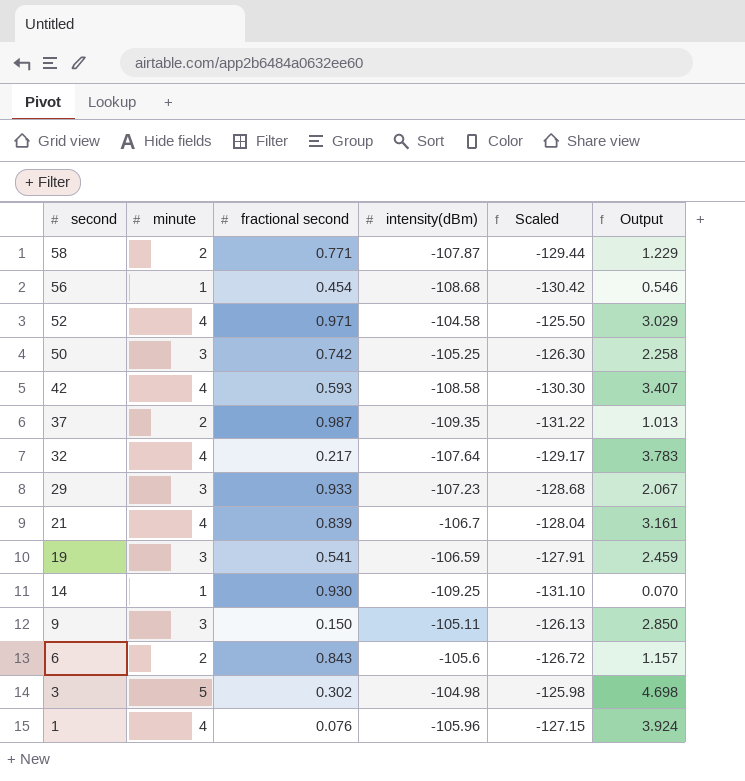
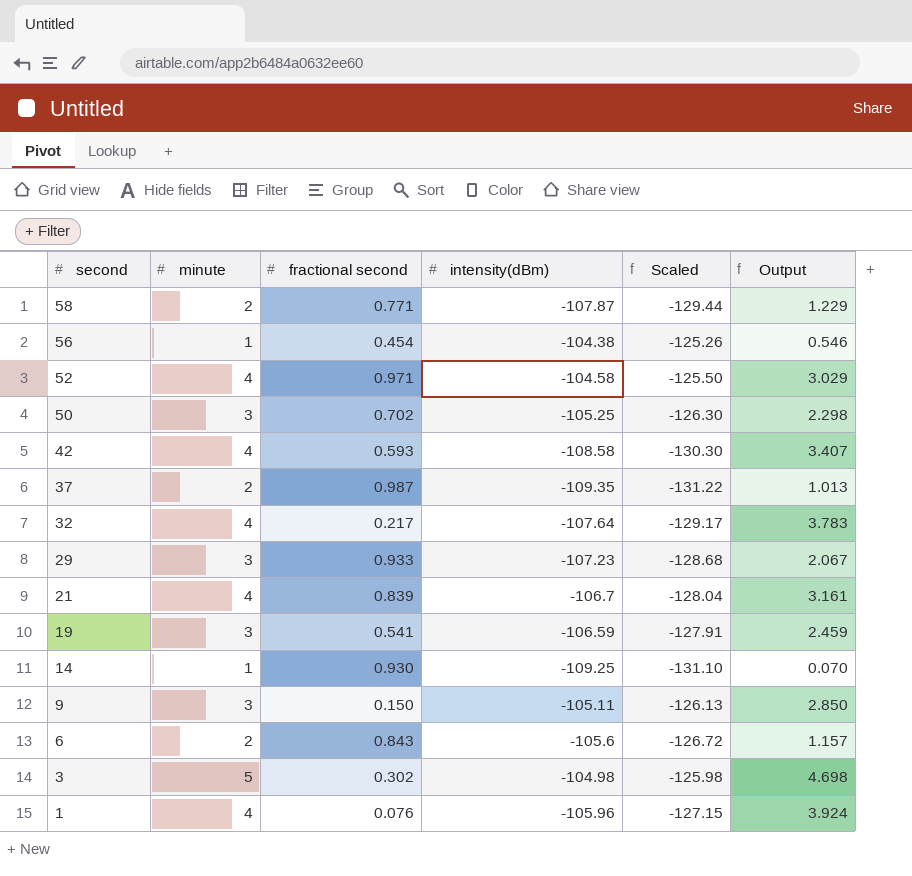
56 | intensity(dBm): -108.68 -> -104.38
56 | Scaled: -130.42 -> -125.26
50 | fractional second: 0.742 -> 0.702
50 | Output: 2.258 -> 2.298

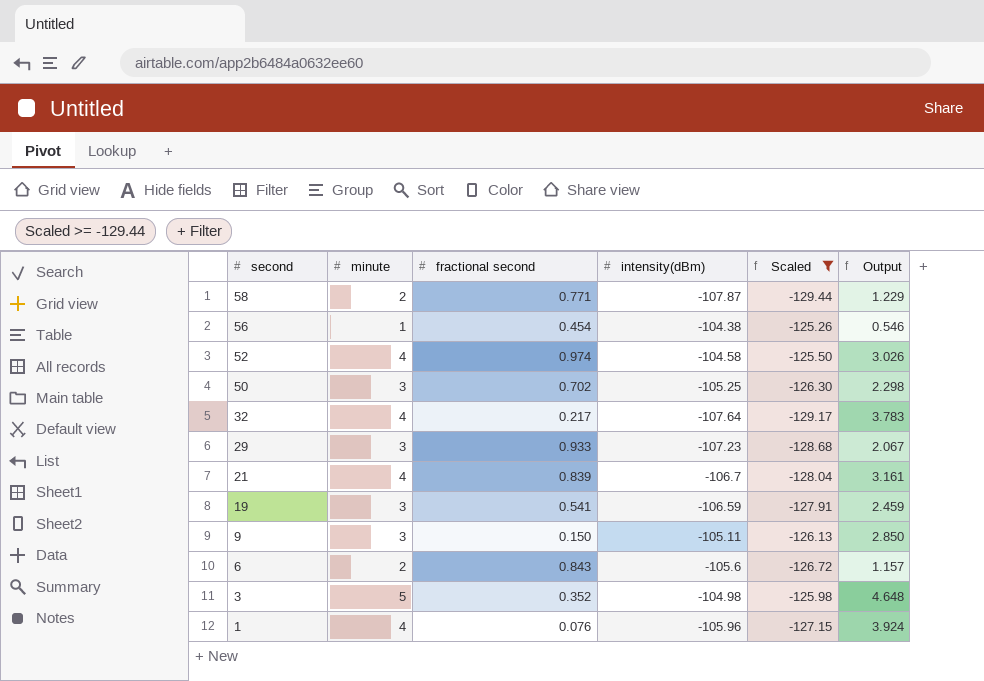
filter: none -> Scaled >= -129.44
52 | fractional second: 0.971 -> 0.974
52 | Output: 3.029 -> 3.026
3 | fractional second: 0.302 -> 0.352
3 | Output: 4.698 -> 4.648

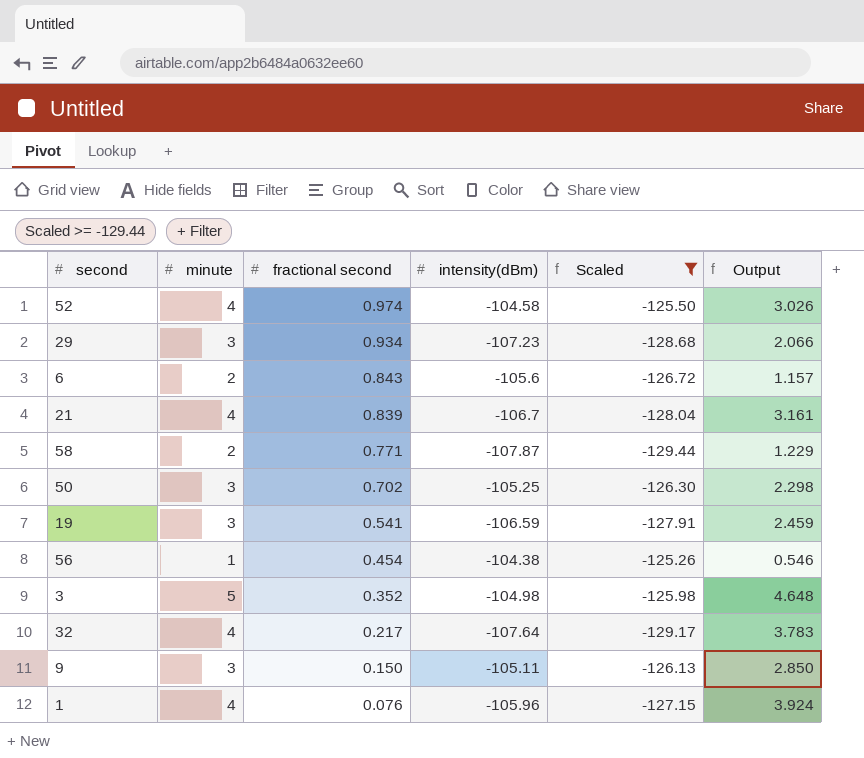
row order: second descending -> fractional second descending
29 | fractional second: 0.933 -> 0.934
29 | Output: 2.067 -> 2.066

